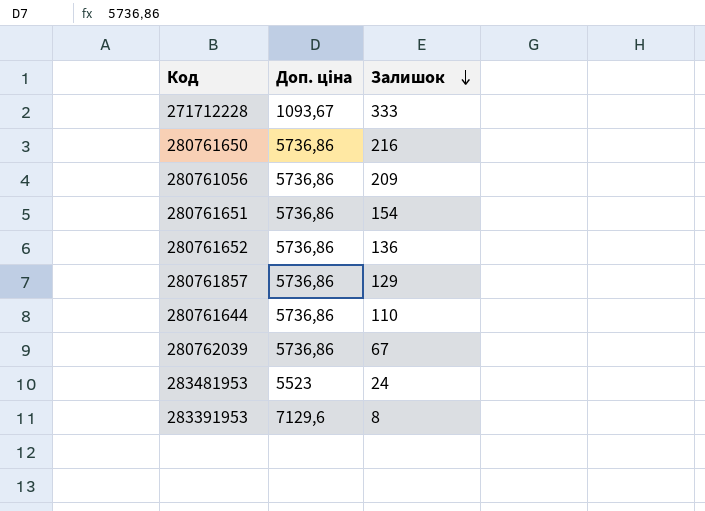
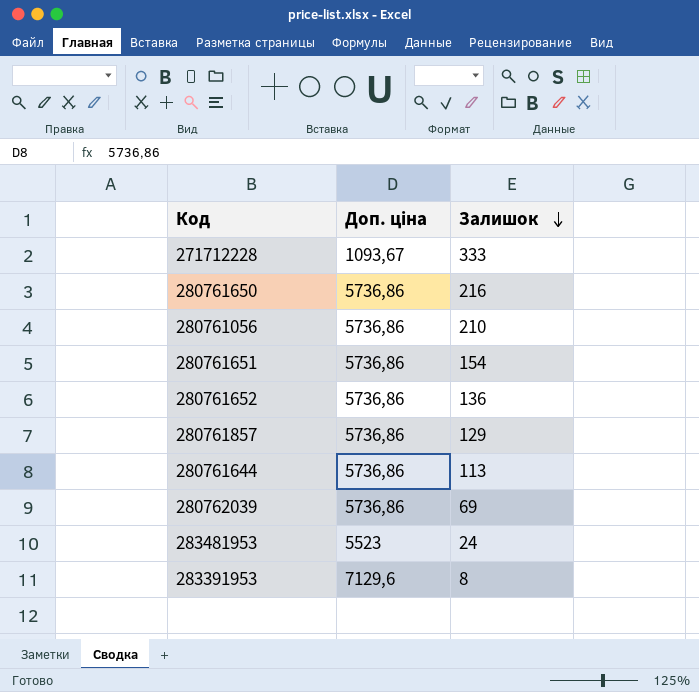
280761056 | Залишок: 209 -> 210
280761644 | Залишок: 110 -> 113
280762039 | Залишок: 67 -> 69

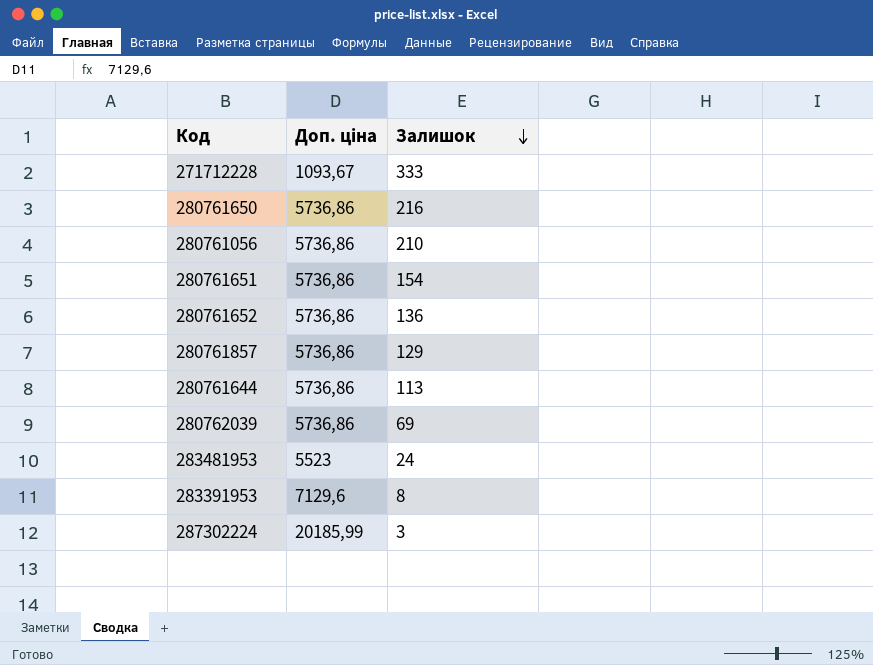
row 287302224: none -> 20185,99 | 3

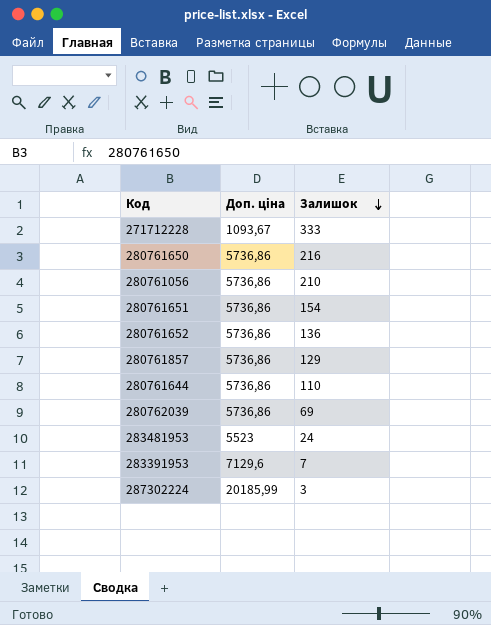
280761644 | Залишок: 113 -> 110
283391953 | Залишок: 8 -> 7

